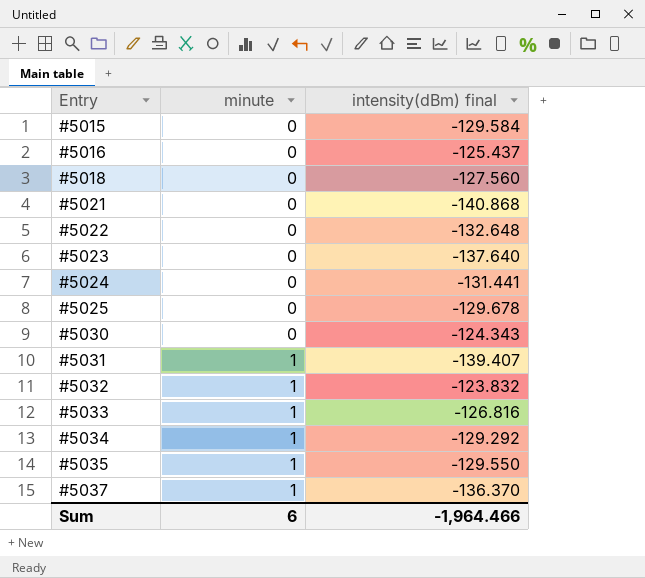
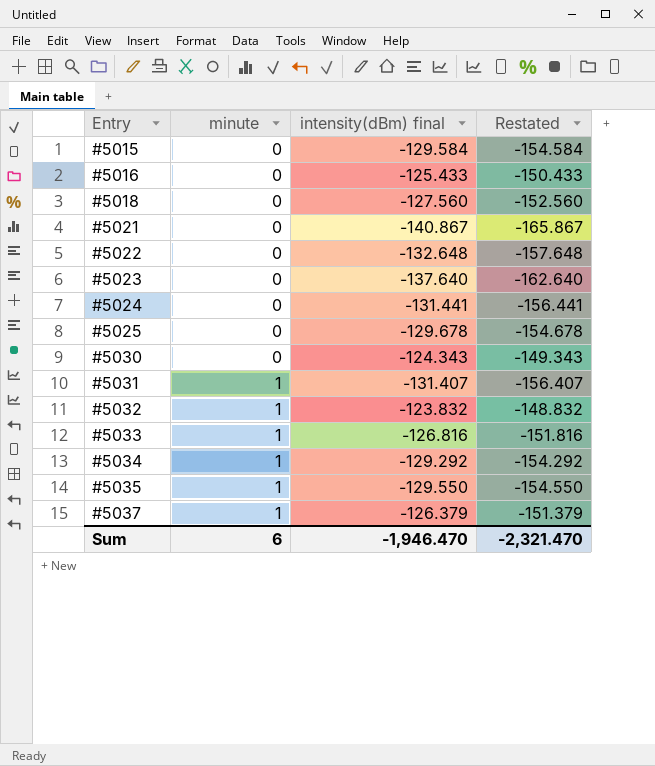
column Restated | formula: none -> [intensity(dBm) final] - 25
#5016 | intensity(dBm) final: -125.437 -> -125.433
#5021 | intensity(dBm) final: -140.868 -> -140.867
#5031 | intensity(dBm) final: -139.407 -> -131.407
#5037 | intensity(dBm) final: -136.370 -> -126.379
Sum | intensity(dBm) final: -1,964.466 -> -1,946.470

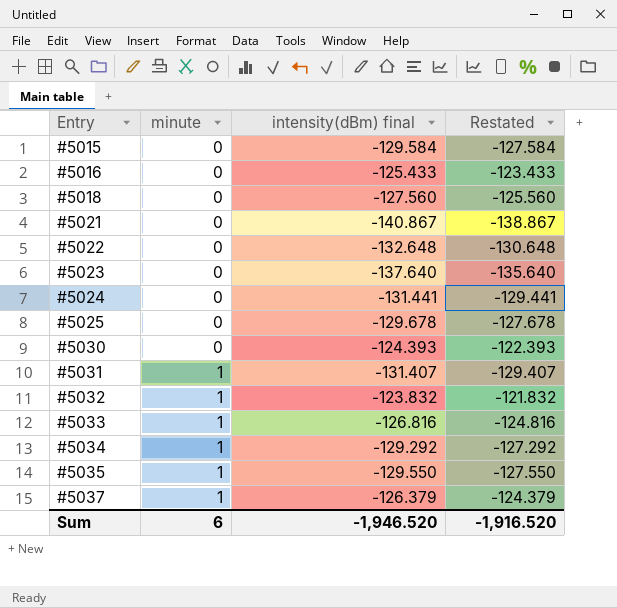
column Restated | formula: [intensity(dBm) final] - 25 -> [intensity(dBm) final] + 2
#5030 | intensity(dBm) final: -124.343 -> -124.393
Sum | intensity(dBm) final: -1,946.470 -> -1,946.520
Sum | Restated: -2,321.470 -> -1,916.520

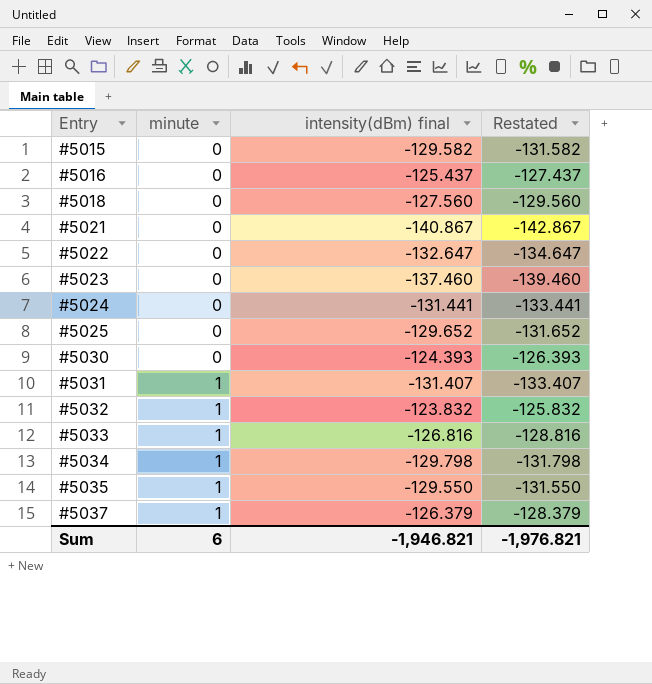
column Restated | formula: [intensity(dBm) final] + 2 -> [intensity(dBm) final] - 2
#5015 | intensity(dBm) final: -129.584 -> -129.582
#5016 | intensity(dBm) final: -125.433 -> -125.437
#5022 | intensity(dBm) final: -132.648 -> -132.647
#5023 | intensity(dBm) final: -137.640 -> -137.460
#5025 | intensity(dBm) final: -129.678 -> -129.652
#5034 | intensity(dBm) final: -129.292 -> -129.798
Sum | intensity(dBm) final: -1,946.520 -> -1,946.821
Sum | Restated: -1,916.520 -> -1,976.821

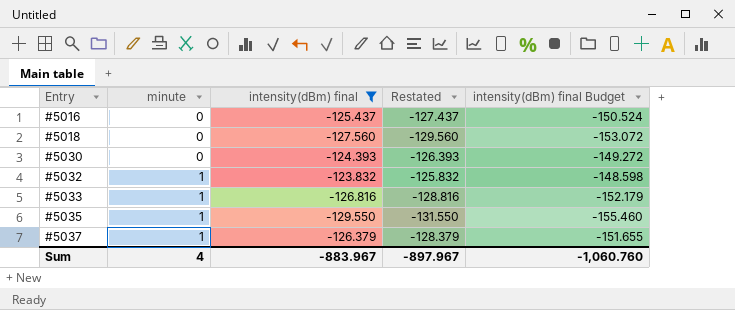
filter: none -> intensity(dBm) final >= -129.550
column intensity(dBm) final Budget | formula: none -> [intensity(dBm) final] * 1.2
Sum | minute: 6 -> 4
Sum | intensity(dBm) final: -1,946.821 -> -883.967
Sum | Restated: -1,976.821 -> -897.967

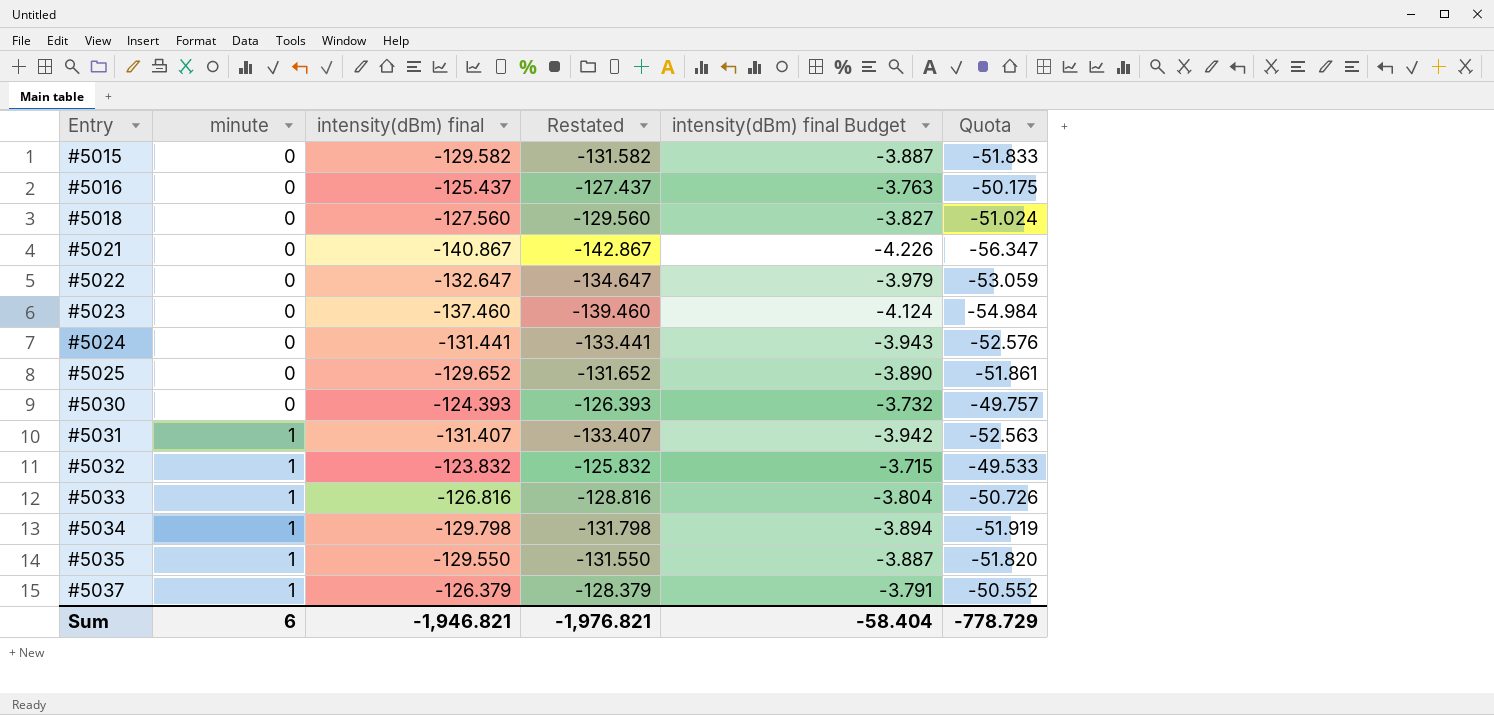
filter: intensity(dBm) final >= -129.550 -> none
column intensity(dBm) final Budget | formula: [intensity(dBm) final] * 1.2 -> [intensity(dBm) final] * 0.03
column Quota | formula: none -> [intensity(dBm) final] * 0.4
Sum | minute: 4 -> 6
Sum | intensity(dBm) final: -883.967 -> -1,946.821
Sum | Restated: -897.967 -> -1,976.821
Sum | intensity(dBm) final Budget: -1,060.760 -> -58.404

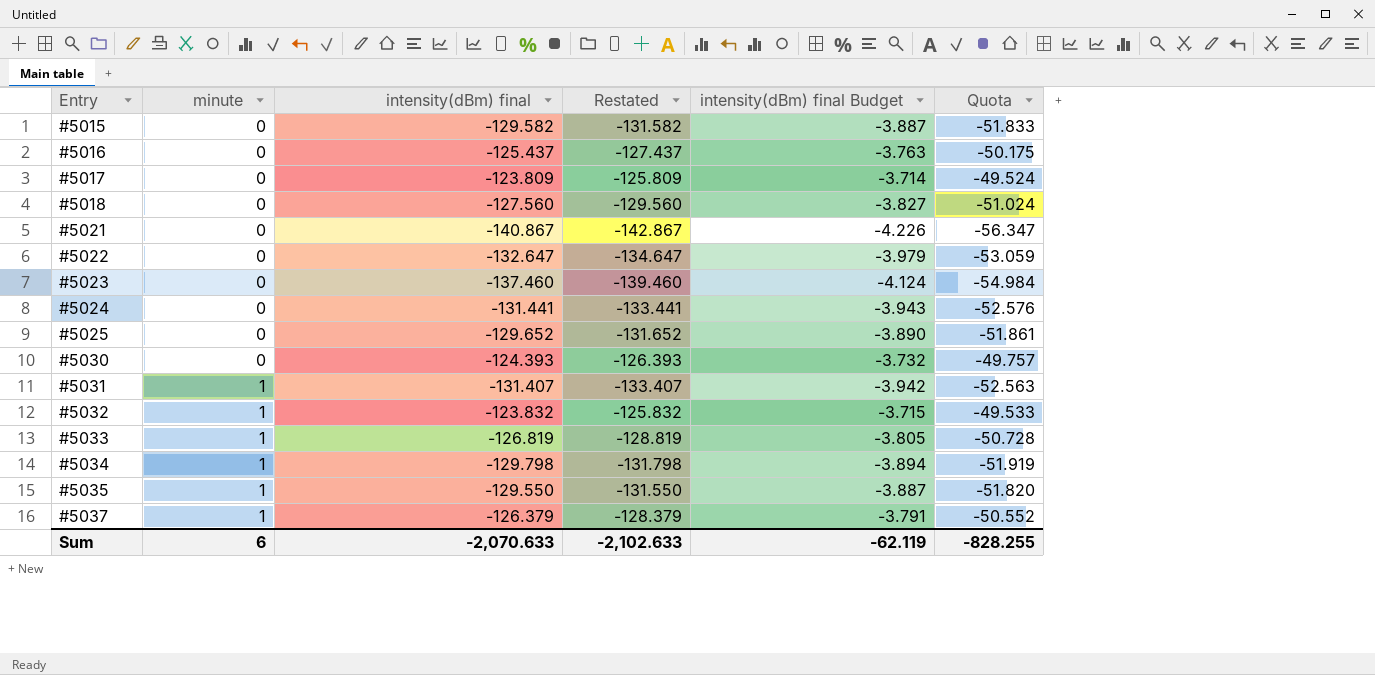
row #5017: none -> 0 | -123.809 | -125.809 | -3.714 | -49.524
#5033 | intensity(dBm) final: -126.816 -> -126.819
#5033 | Restated: -128.816 -> -128.819
#5033 | intensity(dBm) final Budget: -3.804 -> -3.805
#5033 | Quota: -50.726 -> -50.728
Sum | intensity(dBm) final: -1,946.821 -> -2,070.633
Sum | Restated: -1,976.821 -> -2,102.633
Sum | intensity(dBm) final Budget: -58.404 -> -62.119
Sum | Quota: -778.729 -> -828.255

